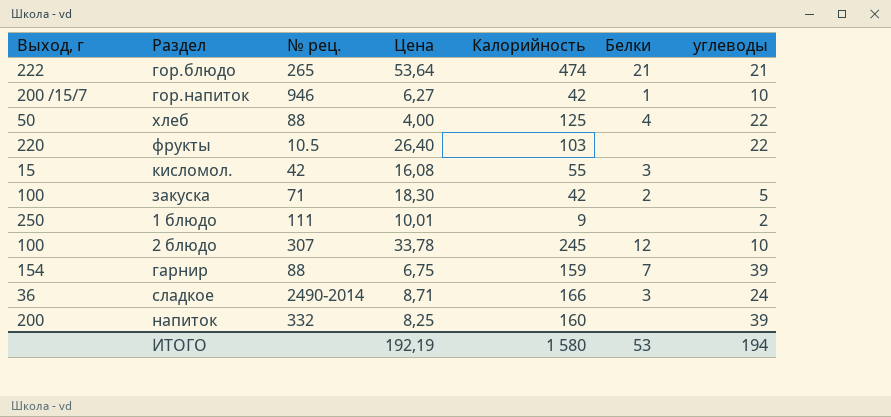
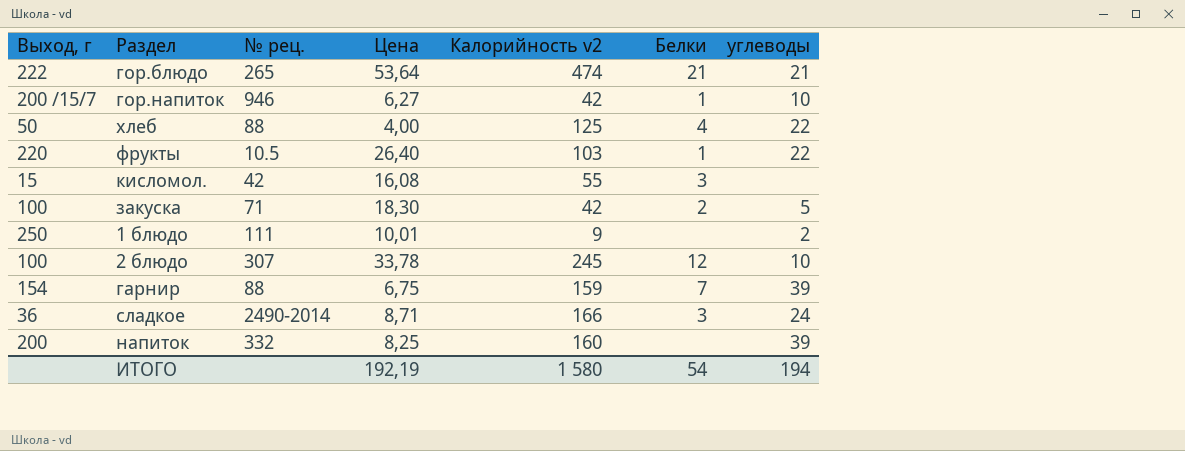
column name: Калорийность -> Калорийность v2
фрукты | Белки: none -> 1
ИТОГО | Белки: 53 -> 54

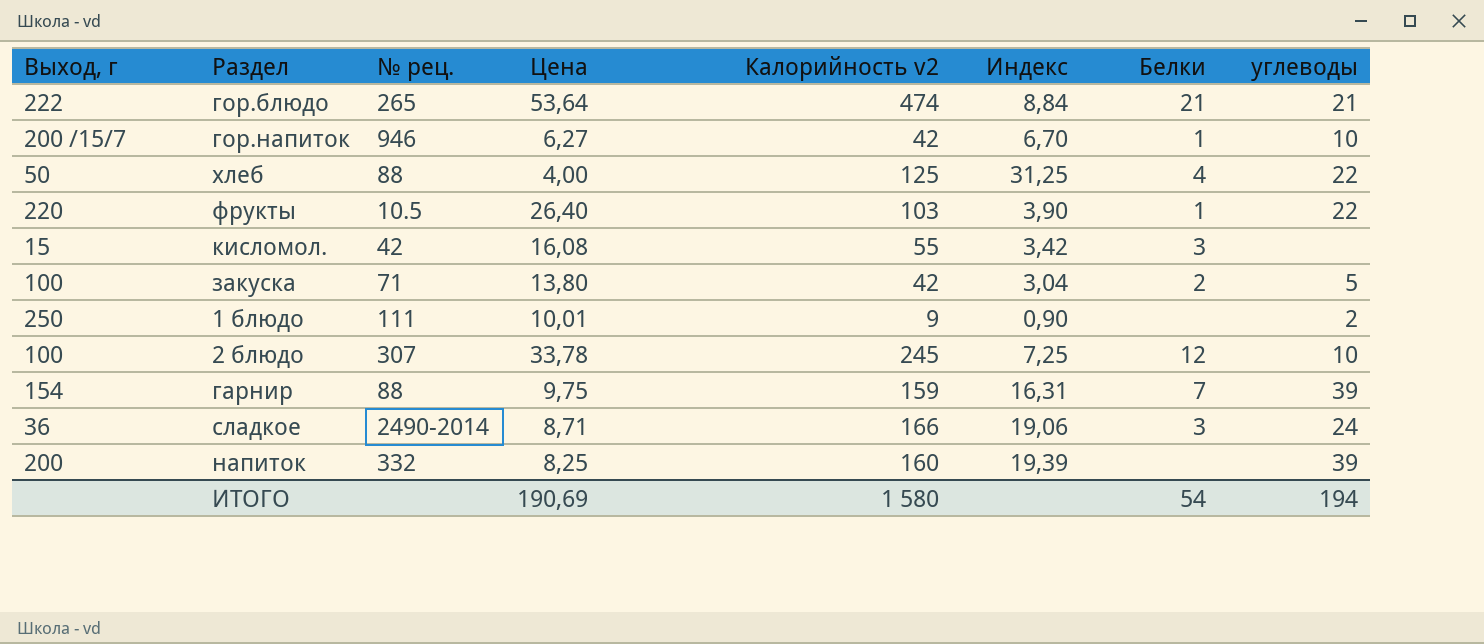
column Индекс | formula: none -> [Калорийность v2] / [Цена]
закуска | Цена: 18,30 -> 13,80
гарнир | Цена: 6,75 -> 9,75
ИТОГО | Цена: 192,19 -> 190,69

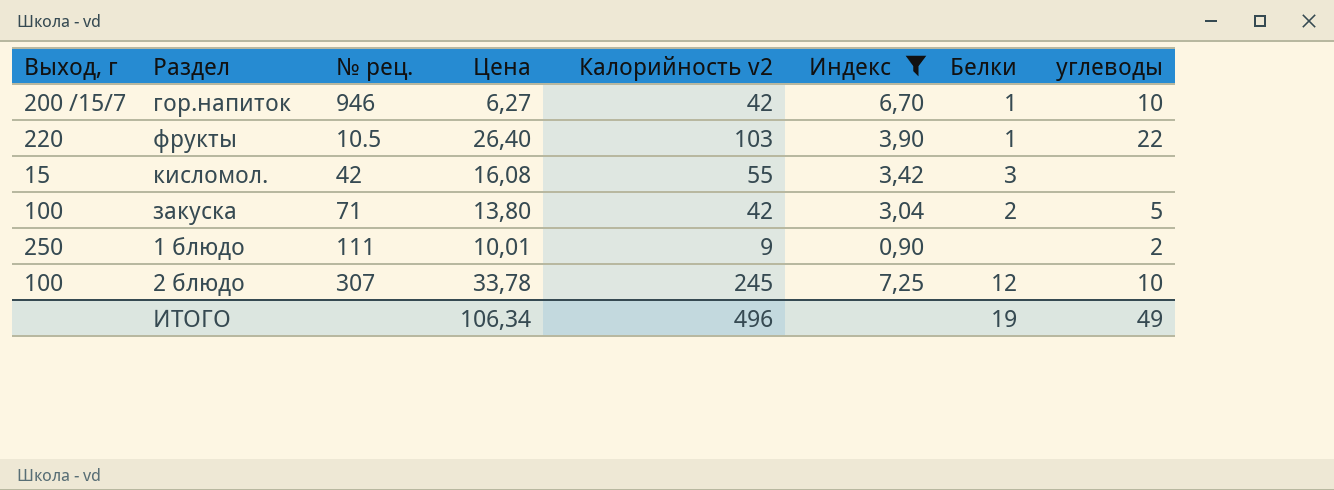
filter: none -> Индекс <= 7,25
ИТОГО | Цена: 190,69 -> 106,34
ИТОГО | Калорийность v2: 1 580 -> 496
ИТОГО | Белки: 54 -> 19
ИТОГО | углеводы: 194 -> 49

